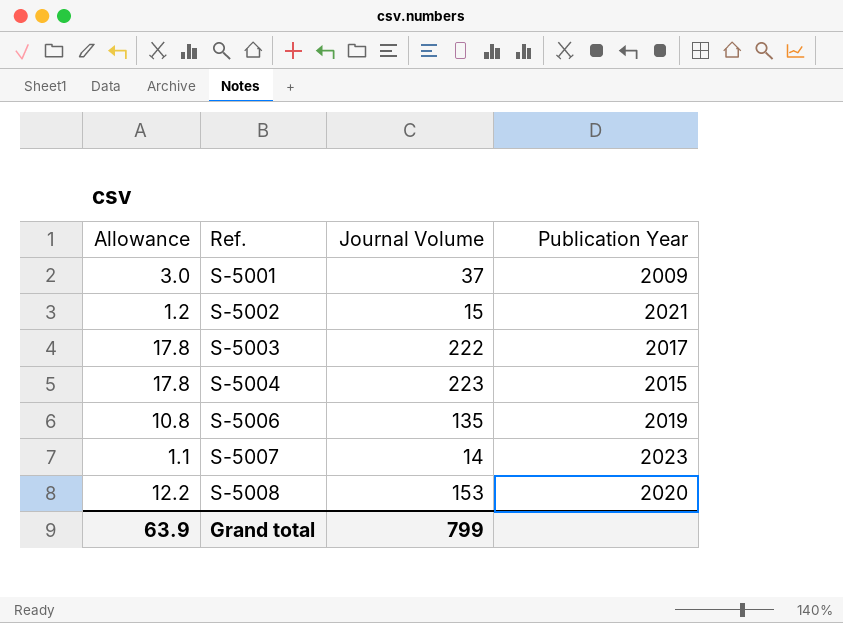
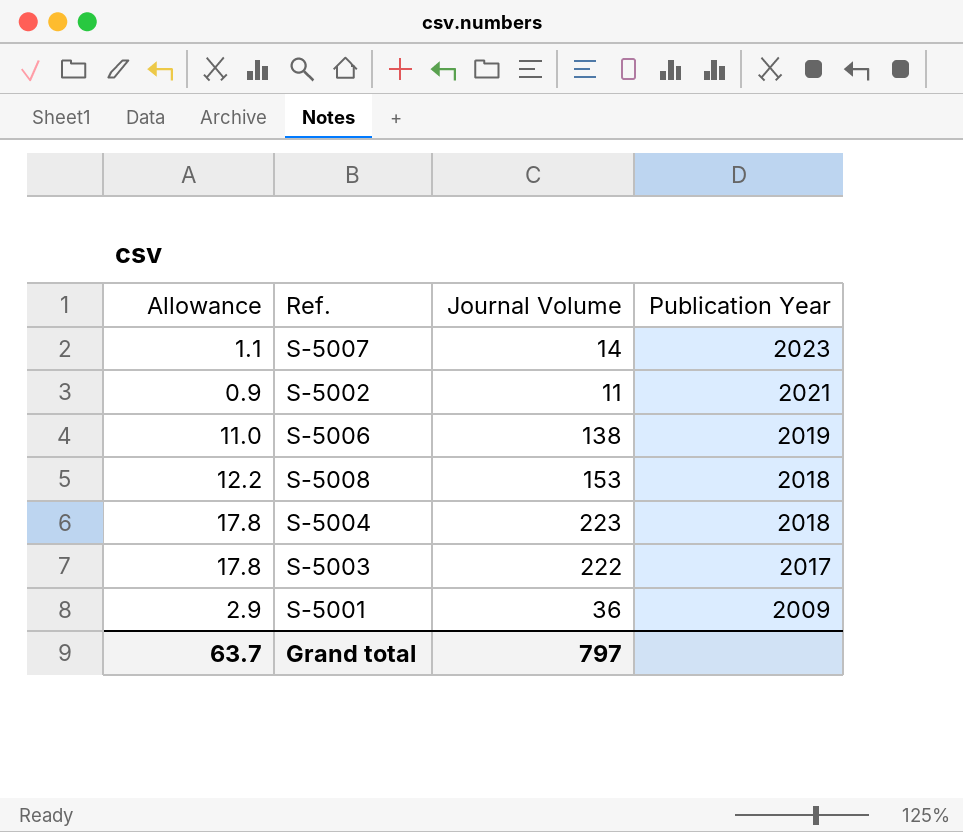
row order: Ref. ascending -> Publication Year descending
S-5002 | Allowance: 1.2 -> 0.9
S-5002 | Journal Volume: 15 -> 11
S-5006 | Allowance: 10.8 -> 11.0
S-5006 | Journal Volume: 135 -> 138
S-5008 | Publication Year: 2020 -> 2018
S-5004 | Publication Year: 2015 -> 2018
S-5001 | Allowance: 3.0 -> 2.9
S-5001 | Journal Volume: 37 -> 36
Grand total | Allowance: 63.9 -> 63.7
Grand total | Journal Volume: 799 -> 797

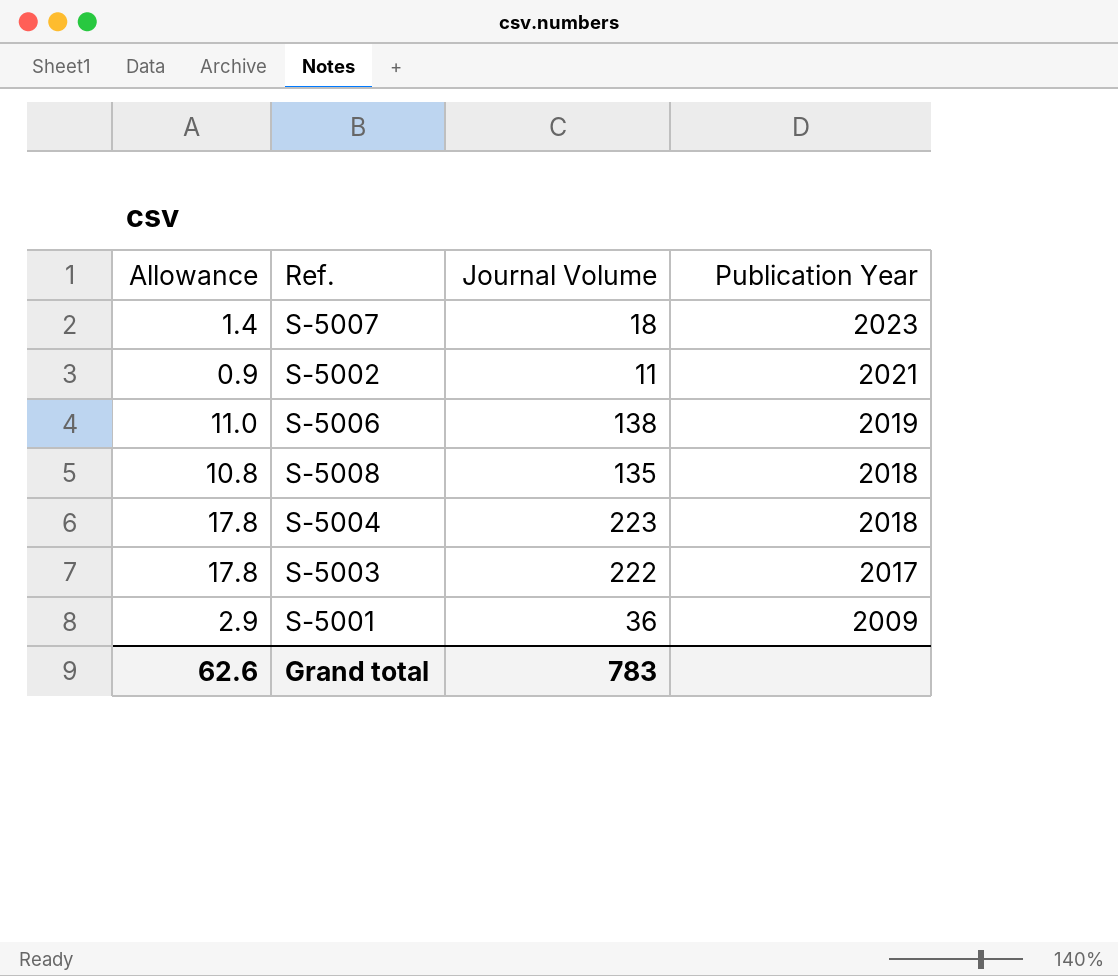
S-5007 | Allowance: 1.1 -> 1.4
S-5007 | Journal Volume: 14 -> 18
S-5008 | Allowance: 12.2 -> 10.8
S-5008 | Journal Volume: 153 -> 135
Grand total | Allowance: 63.7 -> 62.6
Grand total | Journal Volume: 797 -> 783

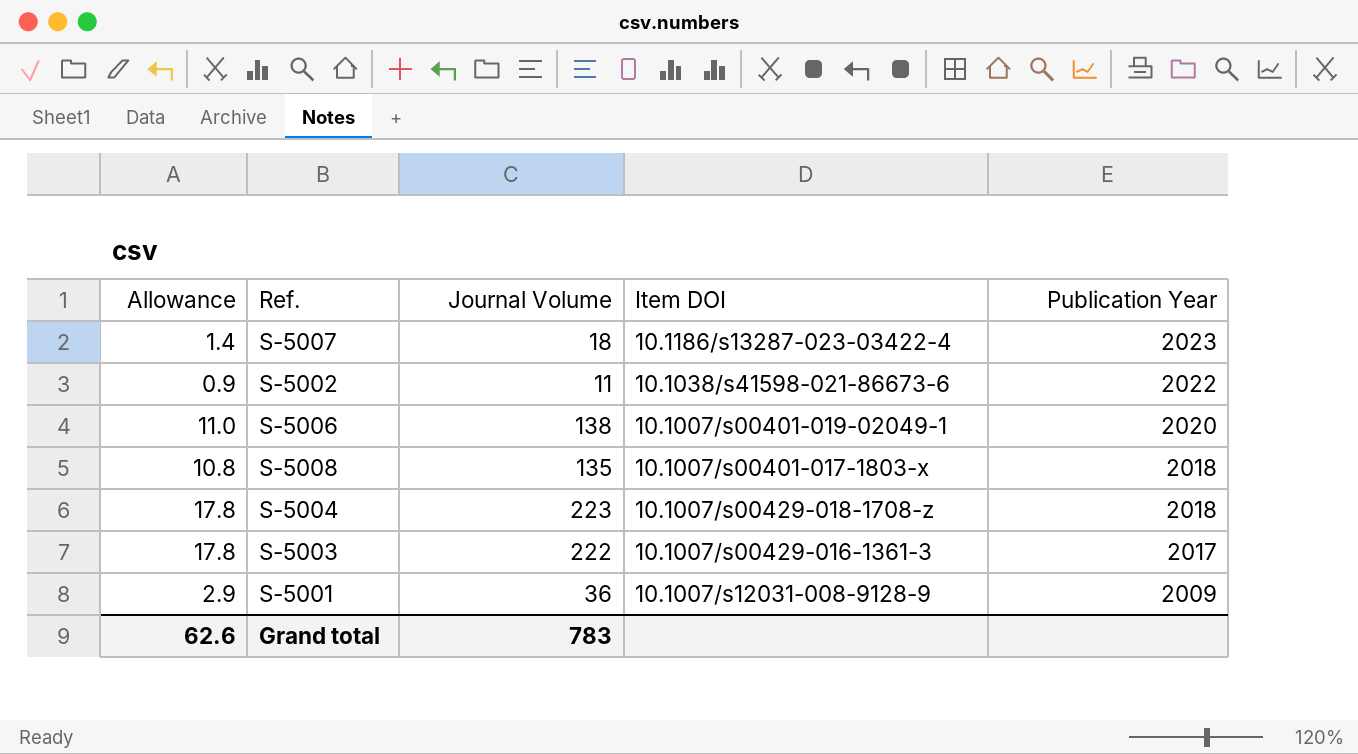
column Item DOI | position: none -> 4
S-5002 | Publication Year: 2021 -> 2022
S-5006 | Publication Year: 2019 -> 2020

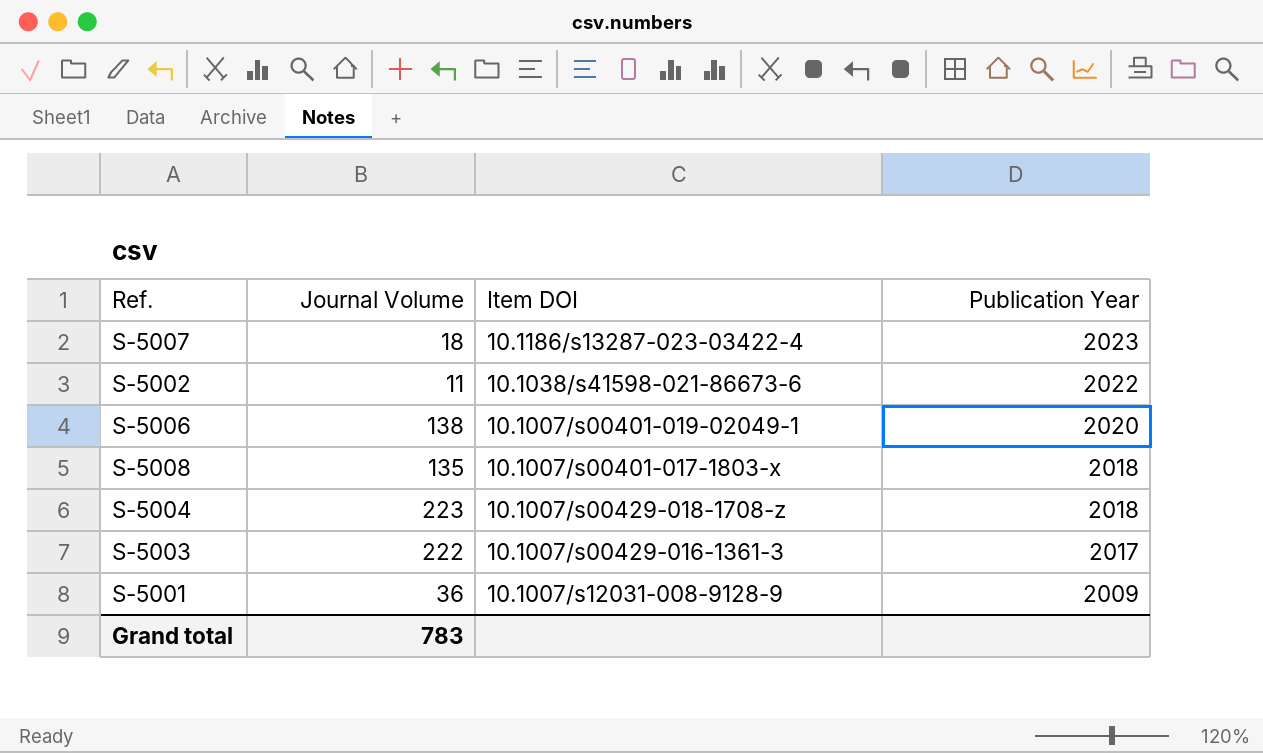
column Allowance | formula: [Journal Volume] * 0.08 -> none

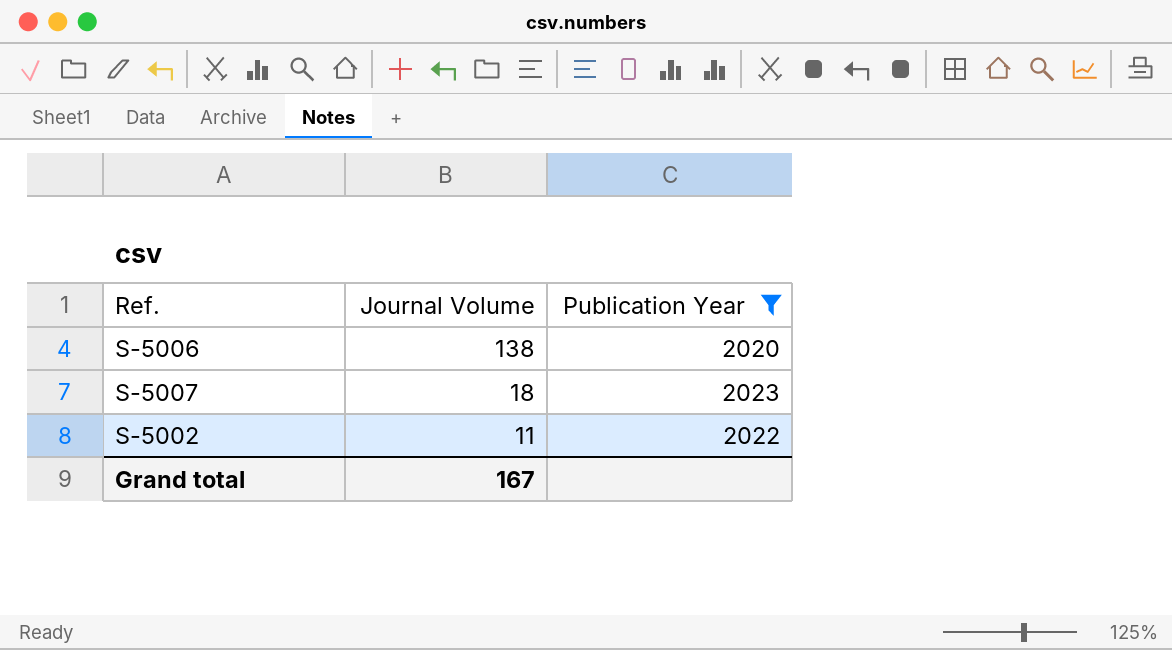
filter: none -> Publication Year >= 2020
row order: Publication Year descending -> Journal Volume descending
column Item DOI | position: 3 -> none
Grand total | Journal Volume: 783 -> 167

